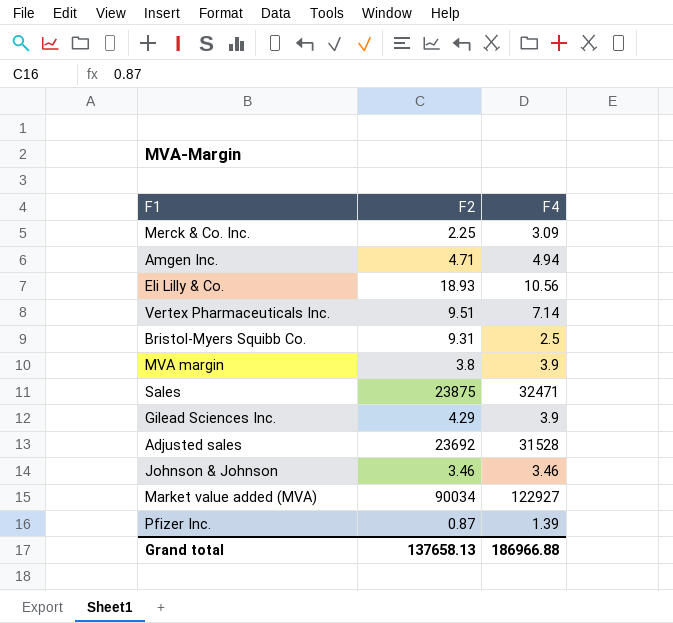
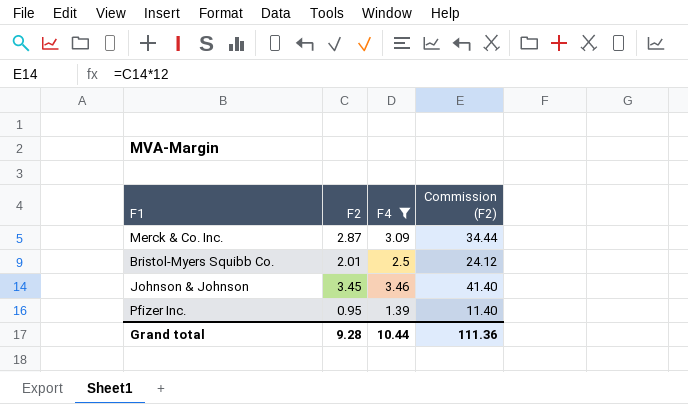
filter: none -> F4 <= 3.46
column Commission (F2) | formula: none -> [F2] * 12
Merck & Co. Inc. | F2: 2.25 -> 2.87
Bristol-Myers Squibb Co. | F2: 9.31 -> 2.01
Johnson & Johnson | F2: 3.46 -> 3.45
Pfizer Inc. | F2: 0.87 -> 0.95
Grand total | F2: 137658.13 -> 9.28
Grand total | F4: 186966.88 -> 10.44

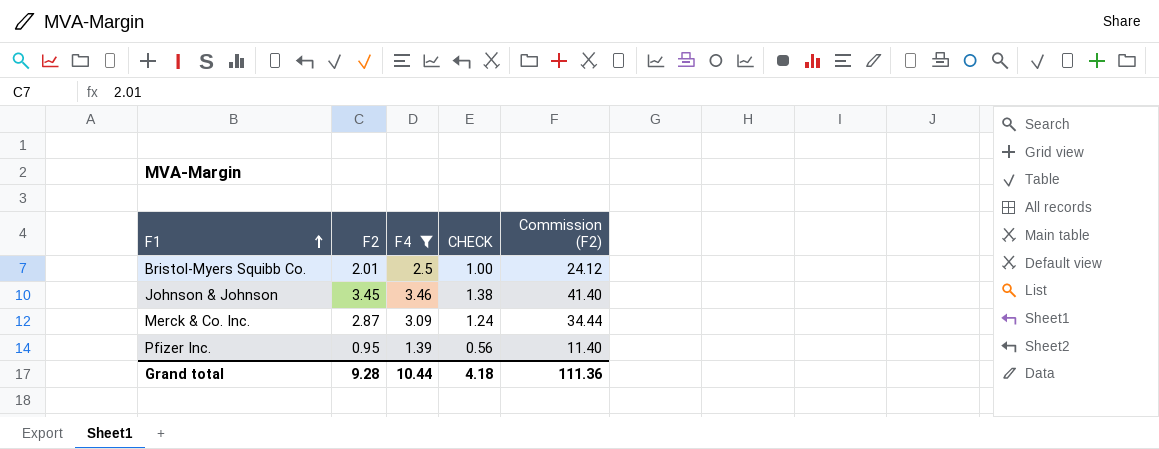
row order: none -> F1 ascending
column CHECK | formula: none -> [F4] * 0.4

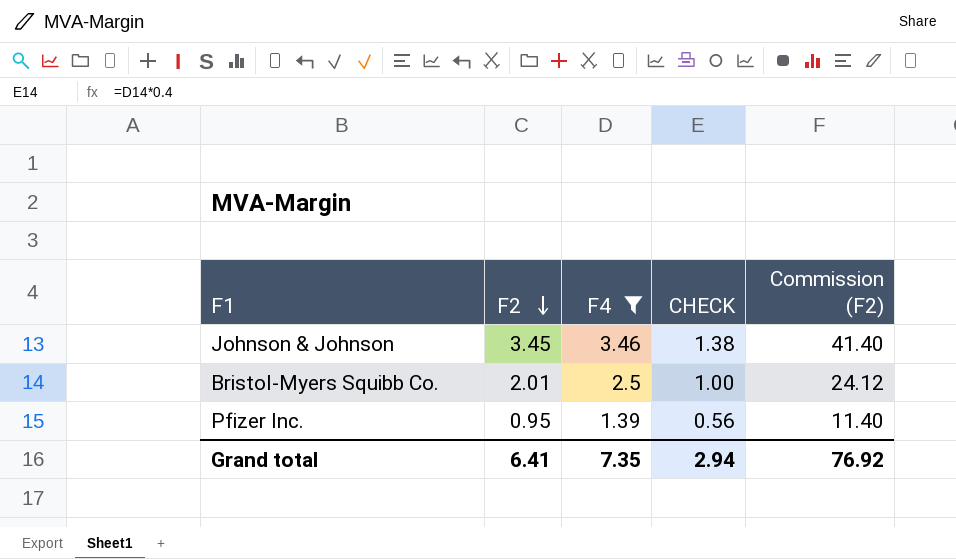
row order: F1 ascending -> F2 descending
row Merck & Co. Inc.: 2.87 | 3.09 | 1.24 | 34.44 -> none
Grand total | F2: 9.28 -> 6.41
Grand total | F4: 10.44 -> 7.35
Grand total | CHECK: 4.18 -> 2.94
Grand total | Commission (F2): 111.36 -> 76.92

